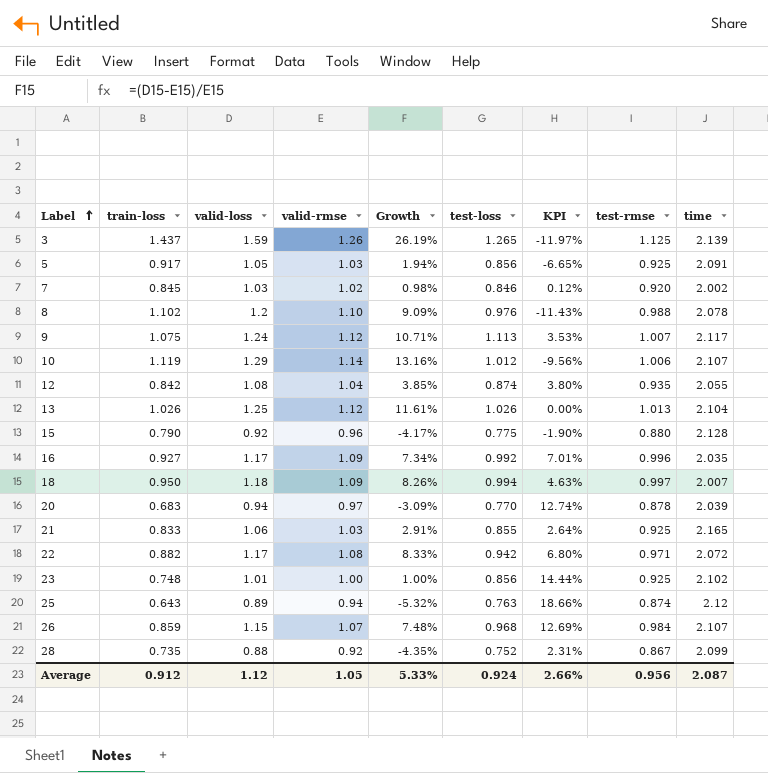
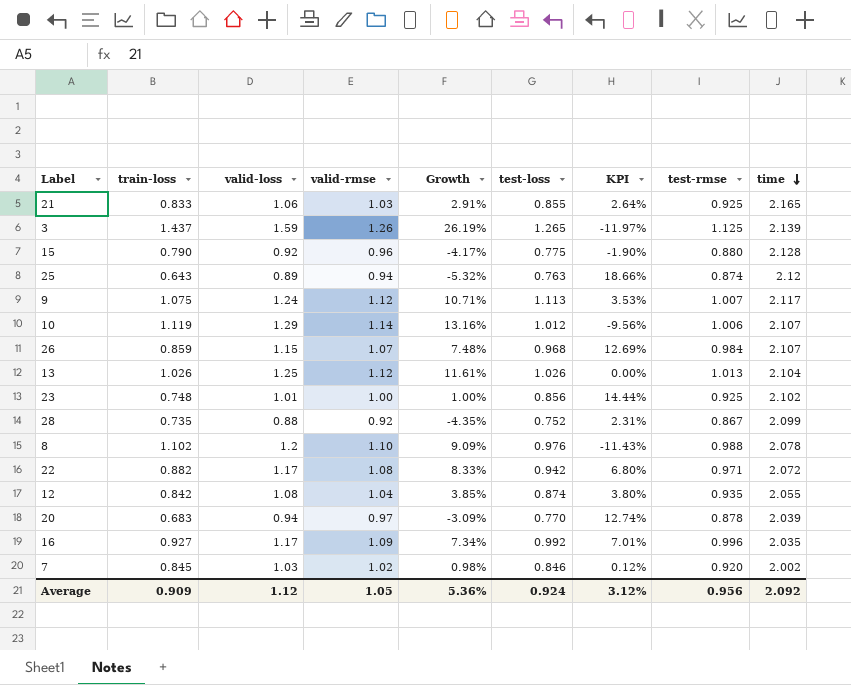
row order: Label ascending -> time descending
row 5: 0.917 | 1.05 | 1.03 | 1.94% | 0.856 | -6.65% | 0.925 | 2.091 -> none
row 18: 0.950 | 1.18 | 1.09 | 8.26% | 0.994 | 4.63% | 0.997 | 2.007 -> none
Average | train-loss: 0.912 -> 0.909
Average | Growth: 5.33% -> 5.36%
Average | KPI: 2.66% -> 3.12%
Average | time: 2.087 -> 2.092

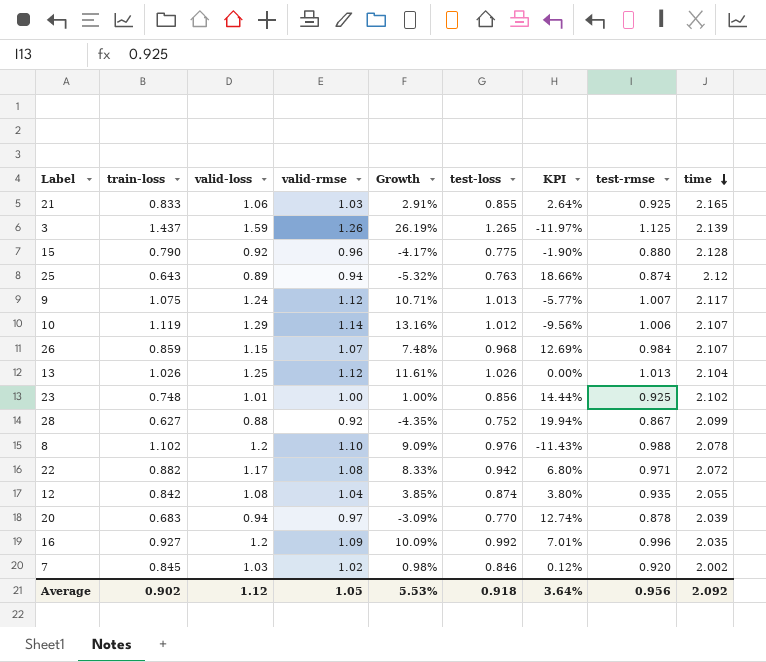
9 | test-loss: 1.113 -> 1.013
9 | KPI: 3.53% -> -5.77%
28 | train-loss: 0.735 -> 0.627
28 | KPI: 2.31% -> 19.94%
16 | valid-loss: 1.17 -> 1.2
16 | Growth: 7.34% -> 10.09%
Average | train-loss: 0.909 -> 0.902
Average | Growth: 5.36% -> 5.53%
Average | test-loss: 0.924 -> 0.918
Average | KPI: 3.12% -> 3.64%

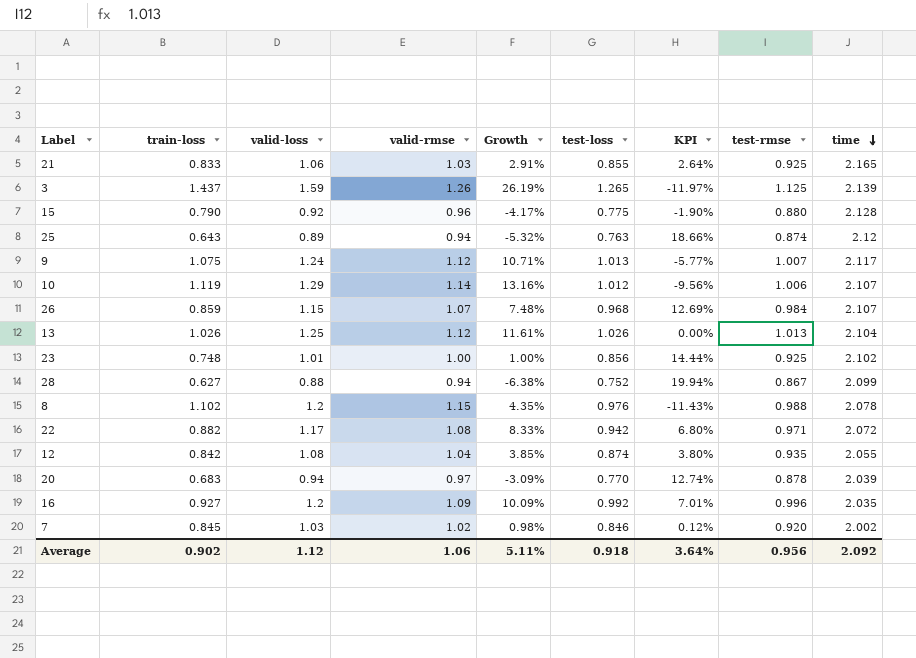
28 | valid-rmse: 0.92 -> 0.94
28 | Growth: -4.35% -> -6.38%
8 | valid-rmse: 1.10 -> 1.15
8 | Growth: 9.09% -> 4.35%
Average | valid-rmse: 1.05 -> 1.06
Average | Growth: 5.53% -> 5.11%

